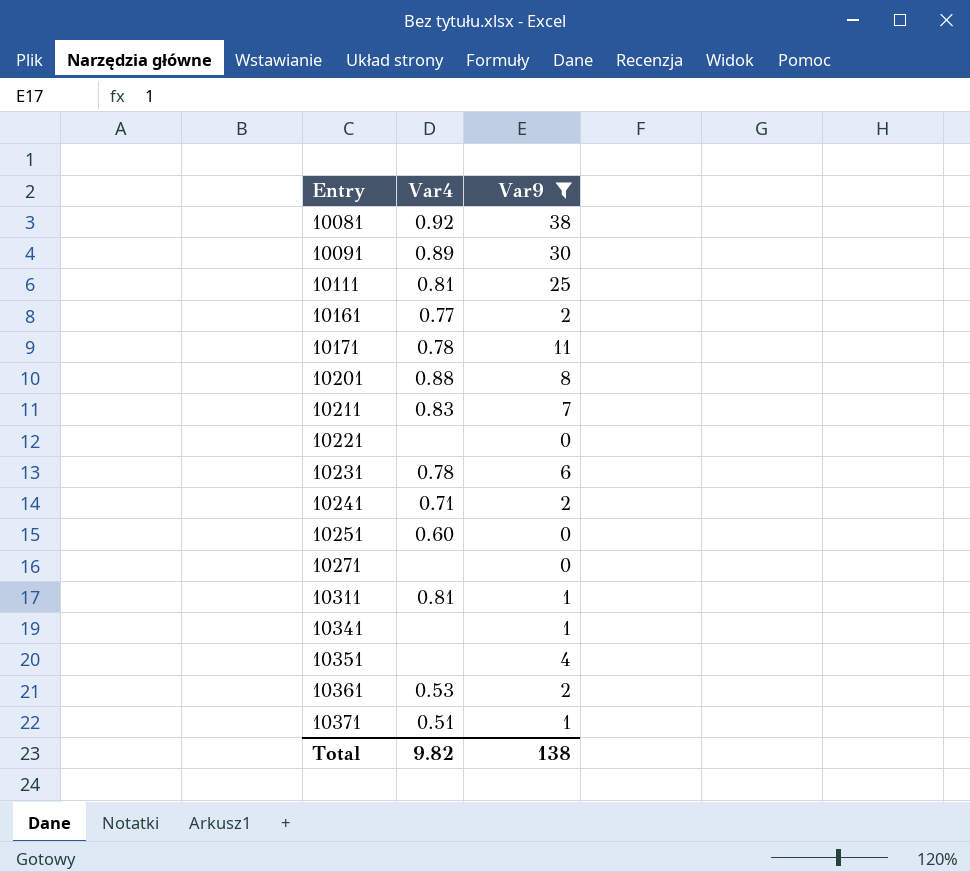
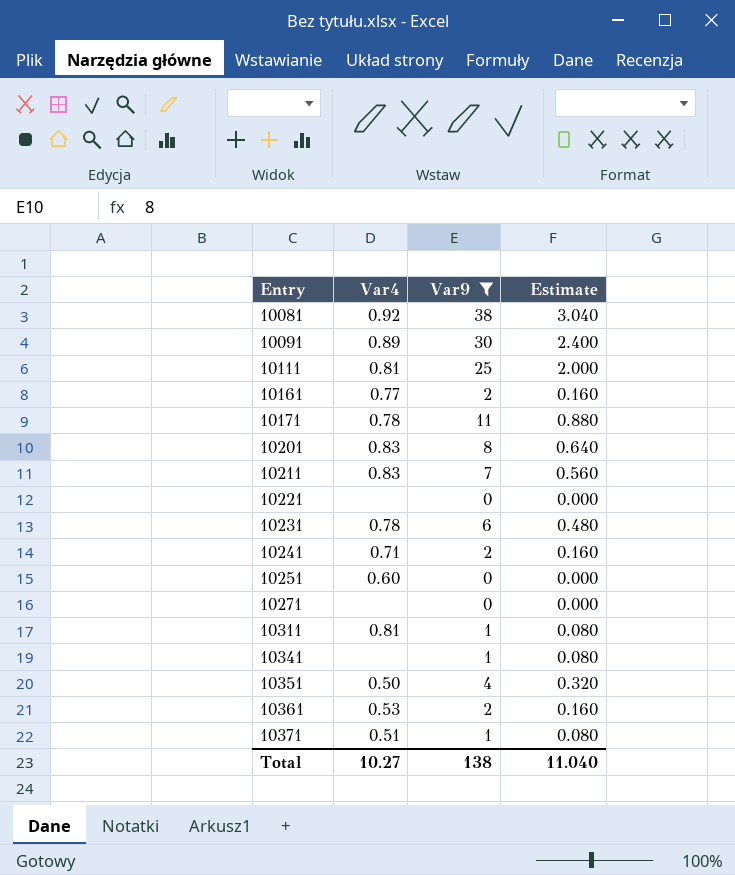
column Estimate | formula: none -> [Var9] * 0.08
10201 | Var4: 0.88 -> 0.83
10351 | Var4: none -> 0.50
Total | Var4: 9.82 -> 10.27

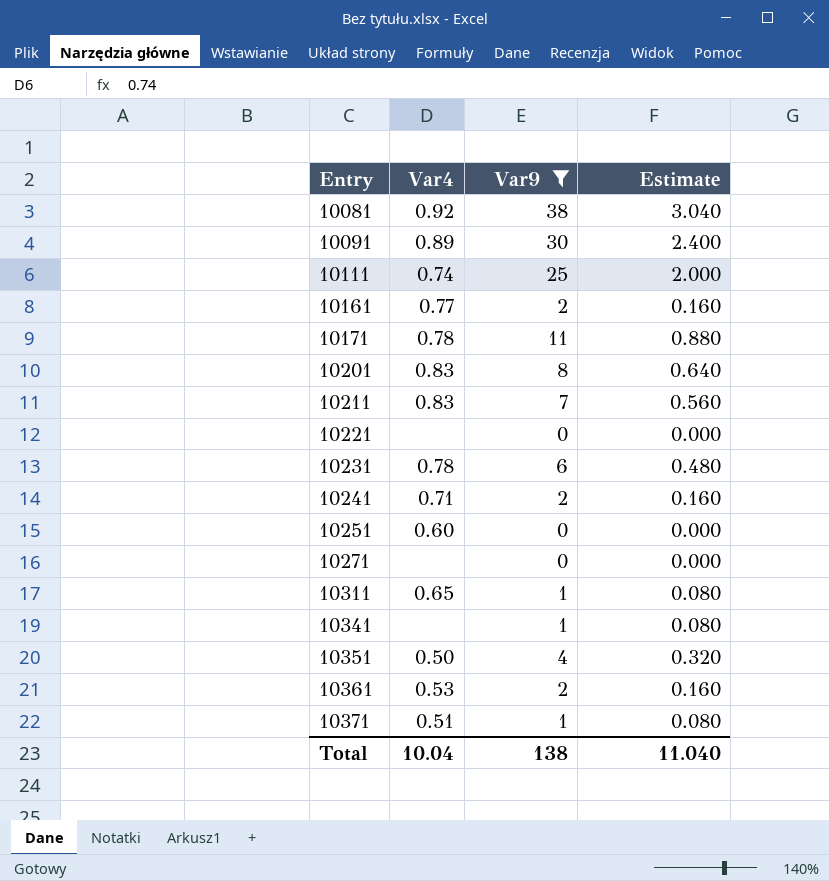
10111 | Var4: 0.81 -> 0.74
10311 | Var4: 0.81 -> 0.65
Total | Var4: 10.27 -> 10.04

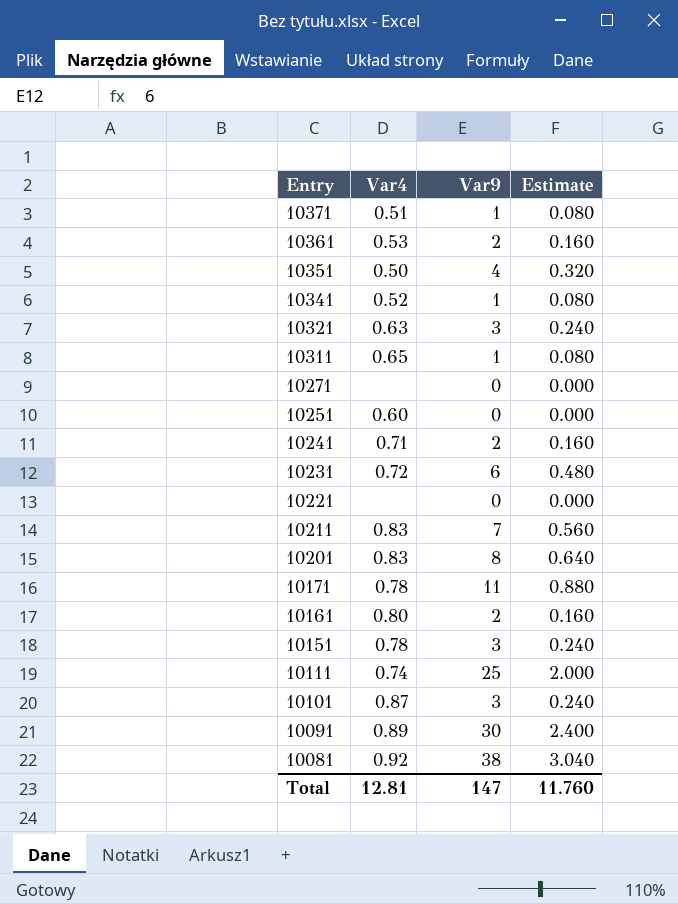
filter: Var9 != 3 -> none
row order: Entry ascending -> Entry descending
10341 | Var4: none -> 0.52
10231 | Var4: 0.78 -> 0.72
10161 | Var4: 0.77 -> 0.80
Total | Var4: 10.04 -> 12.81
Total | Var9: 138 -> 147
Total | Estimate: 11.040 -> 11.760

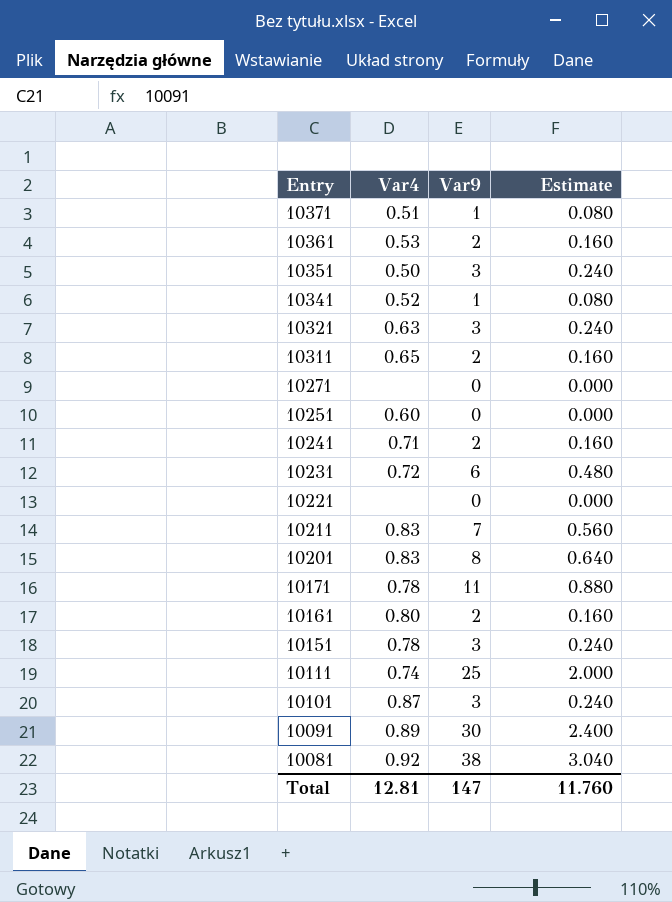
10351 | Var9: 4 -> 3
10351 | Estimate: 0.320 -> 0.240
10311 | Var9: 1 -> 2
10311 | Estimate: 0.080 -> 0.160

